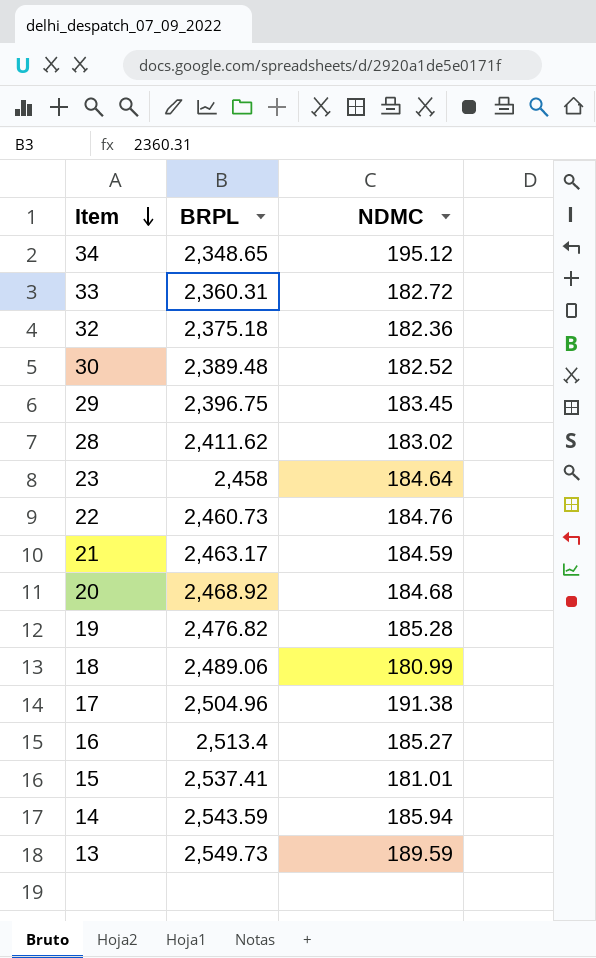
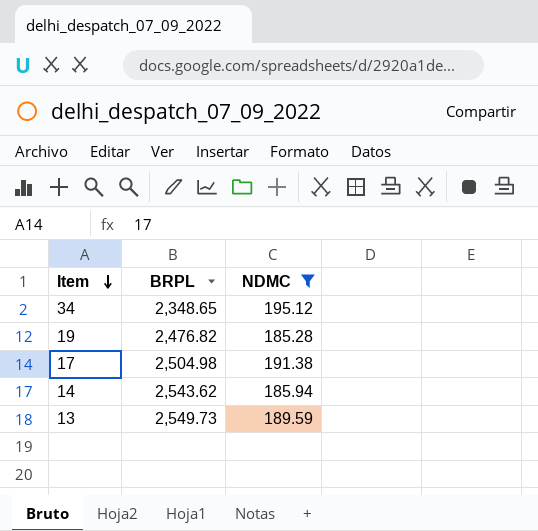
filter: none -> NDMC >= 185.28
17 | BRPL: 2,504.96 -> 2,504.98
14 | BRPL: 2,543.59 -> 2,543.62

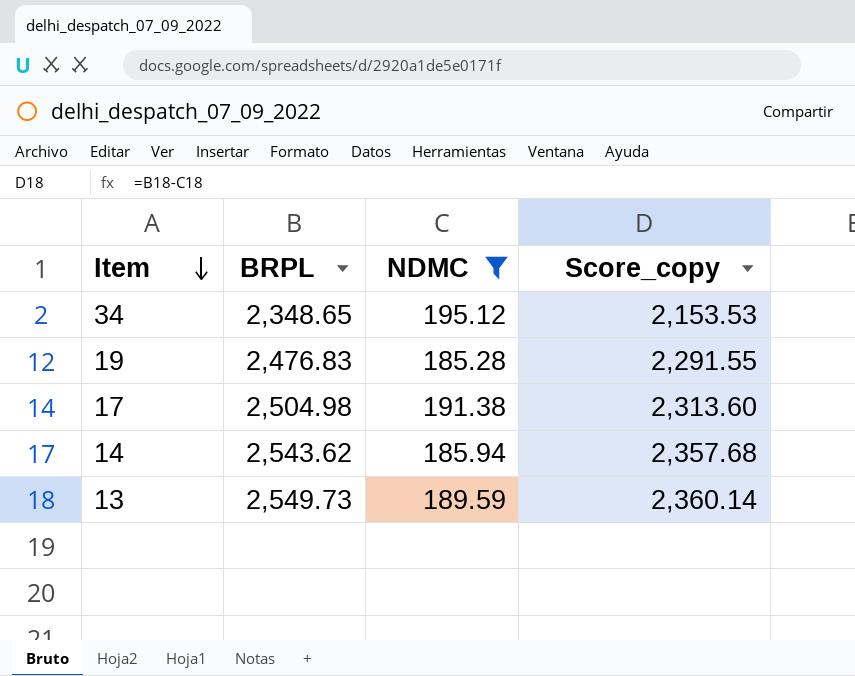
column Score_copy | formula: none -> [BRPL] - [NDMC]
19 | BRPL: 2,476.82 -> 2,476.83

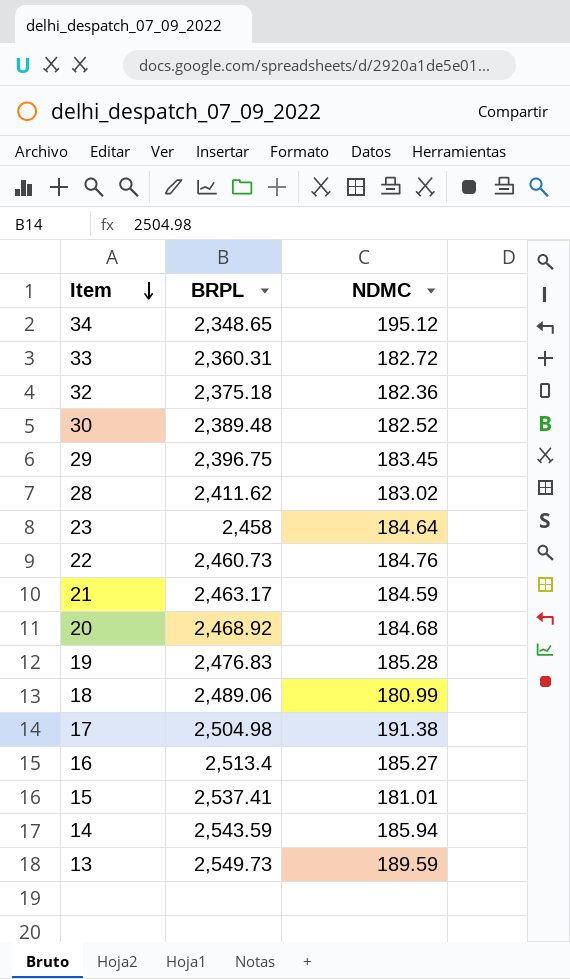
filter: NDMC >= 185.28 -> none
column Score_copy | formula: [BRPL] - [NDMC] -> none
14 | BRPL: 2,543.62 -> 2,543.59

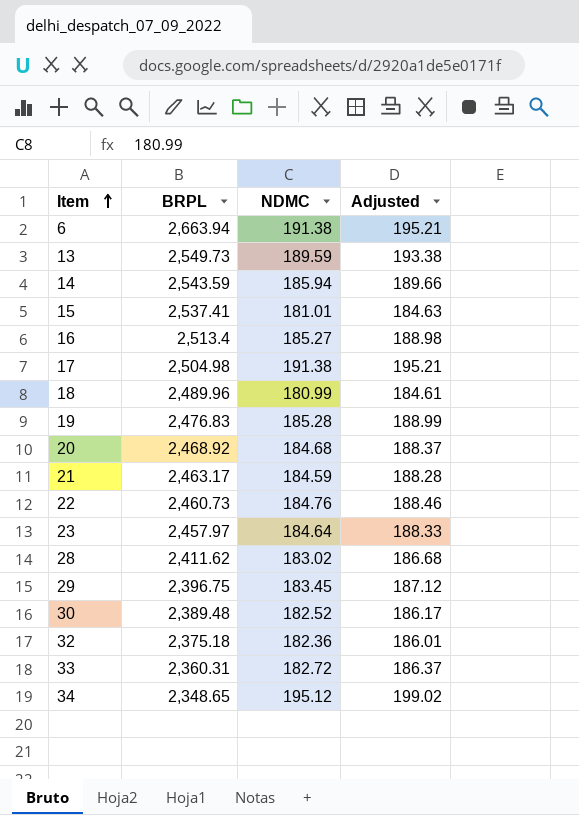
row order: Item descending -> Item ascending
column Adjusted | formula: none -> [NDMC] * 1.02
row 6: none -> 2,663.94 | 191.38 | 195.21
18 | BRPL: 2,489.06 -> 2,489.96
23 | BRPL: 2,458 -> 2,457.97

